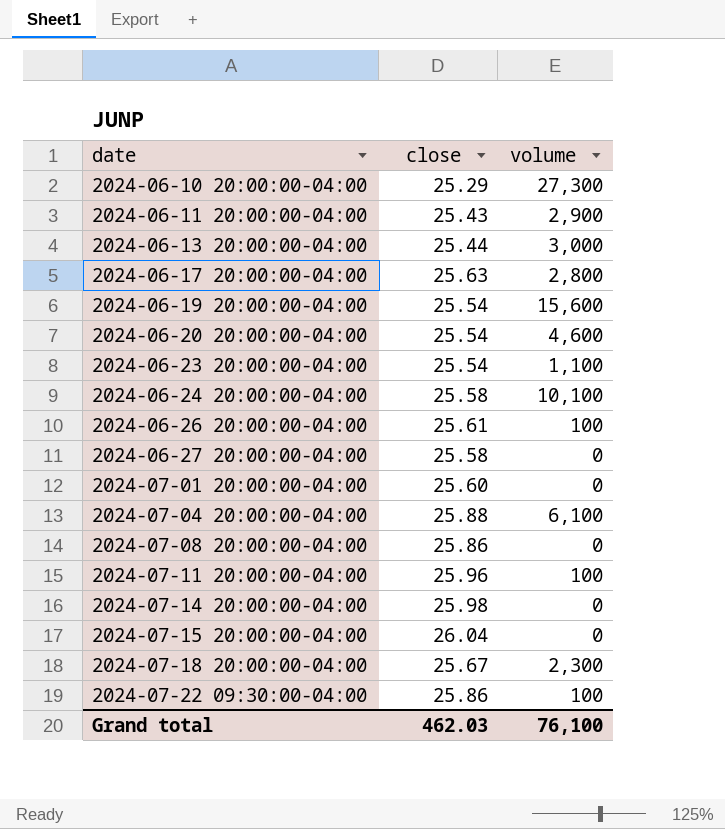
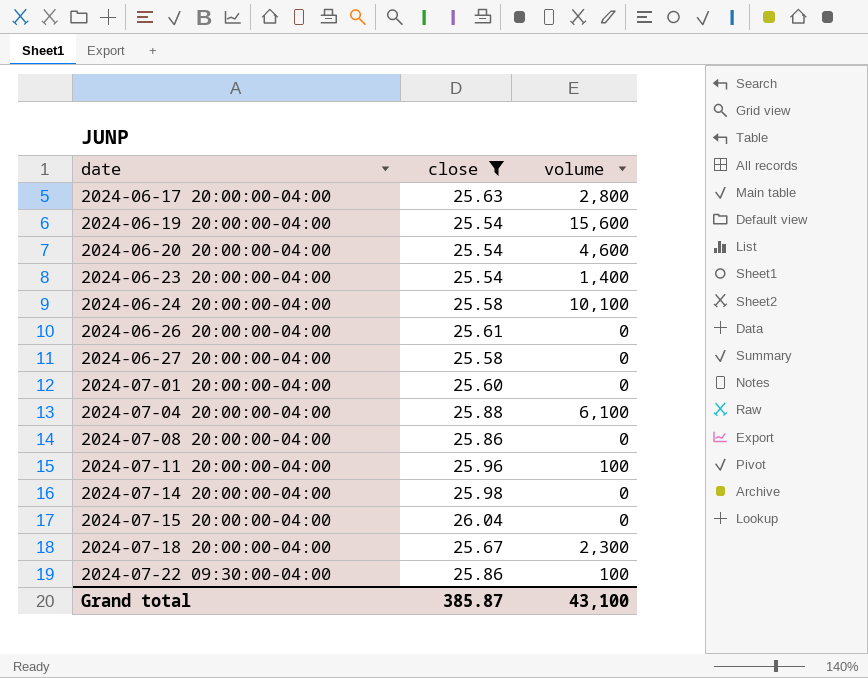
filter: none -> close >= 25.54
2024-06-23 20:00:00-04:00 | volume: 1,100 -> 1,400
2024-06-26 20:00:00-04:00 | volume: 100 -> 0
Grand total | close: 462.03 -> 385.87
Grand total | volume: 76,100 -> 43,100

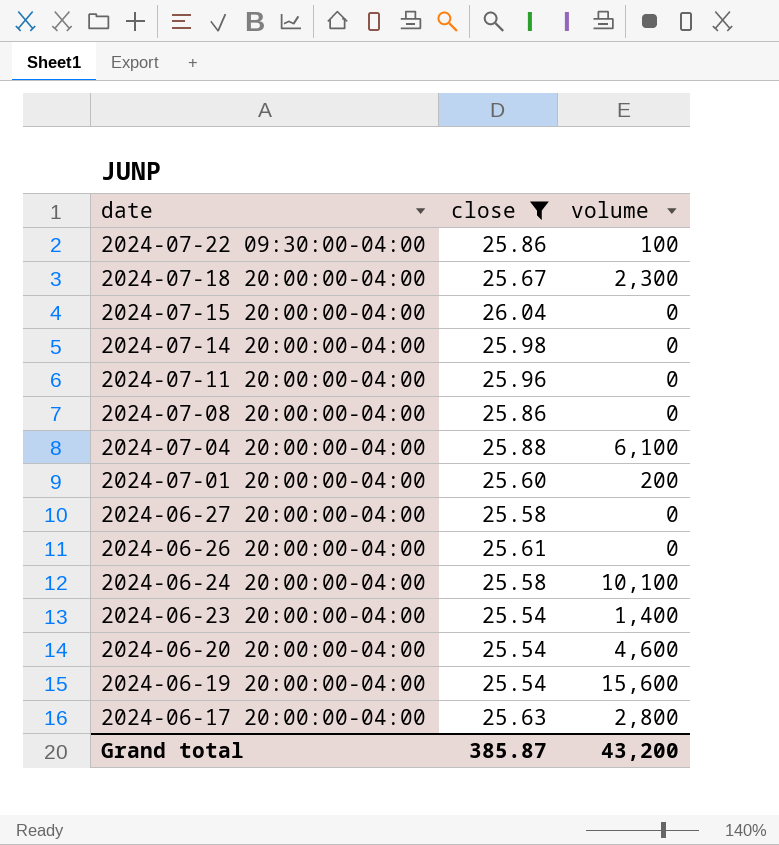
row order: date ascending -> date descending
2024-07-11 20:00:00-04:00 | volume: 100 -> 0
2024-07-01 20:00:00-04:00 | volume: 0 -> 200
Grand total | volume: 43,100 -> 43,200

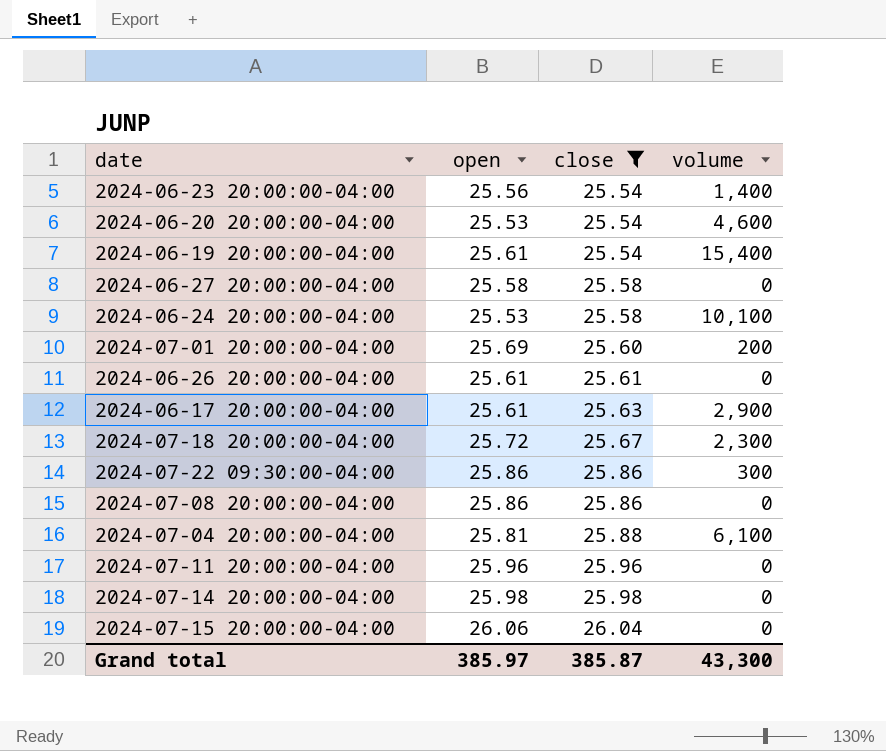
row order: date descending -> close ascending
column open | position: none -> 2
2024-06-19 20:00:00-04:00 | volume: 15,600 -> 15,400
2024-06-17 20:00:00-04:00 | volume: 2,800 -> 2,900
2024-07-22 09:30:00-04:00 | volume: 100 -> 300
Grand total | volume: 43,200 -> 43,300

